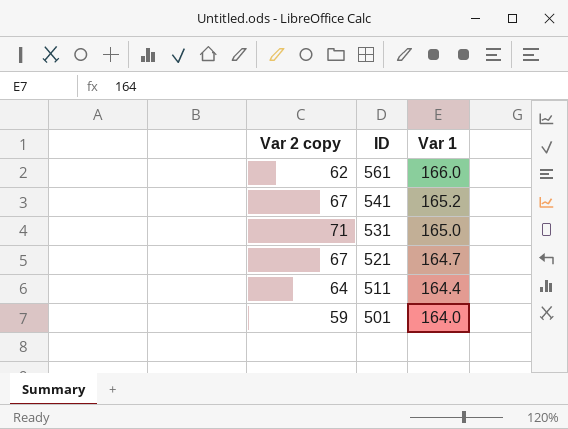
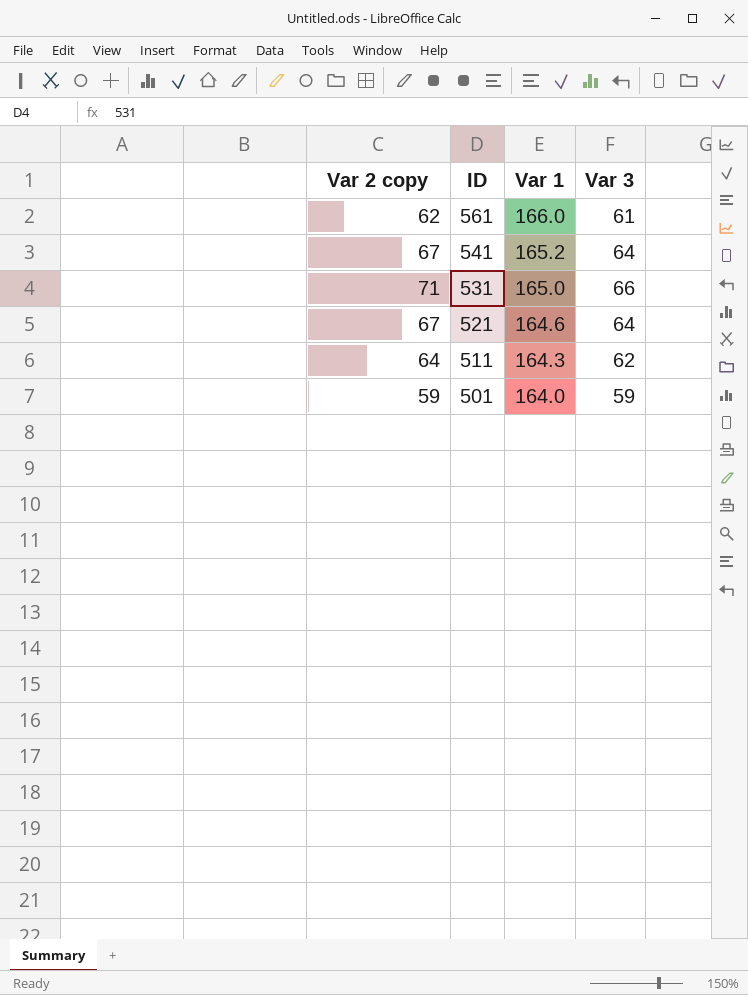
column Var 3 | position: none -> 4
521 | Var 1: 164.7 -> 164.6
511 | Var 1: 164.4 -> 164.3

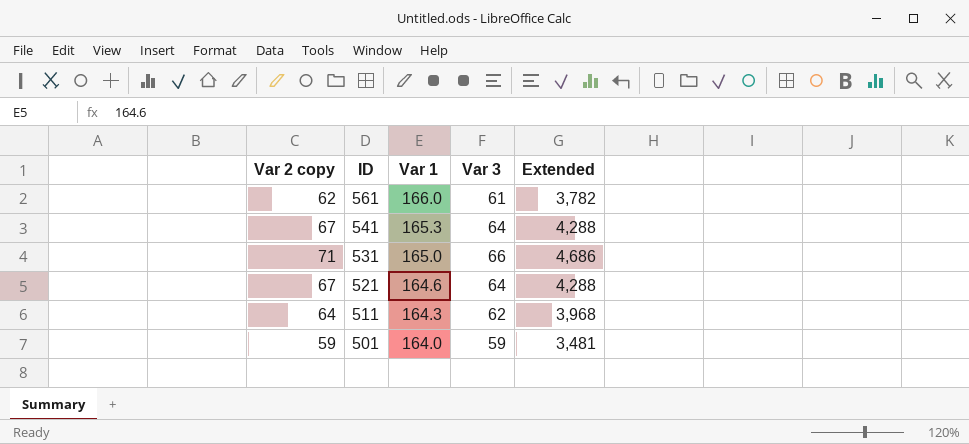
column Extended | formula: none -> [Var 2 copy] * [Var 3]
541 | Var 1: 165.2 -> 165.3

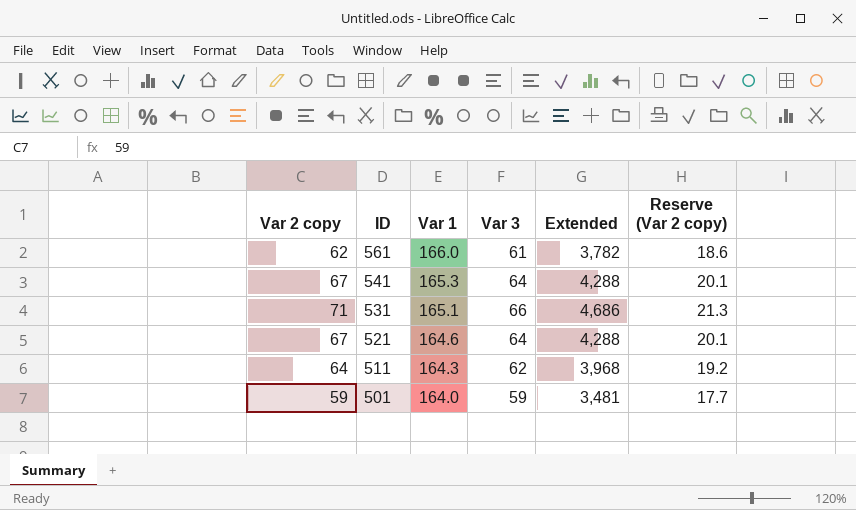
column Reserve (Var 2 copy) | formula: none -> [Var 2 copy] * 0.3
531 | Var 1: 165.0 -> 165.1

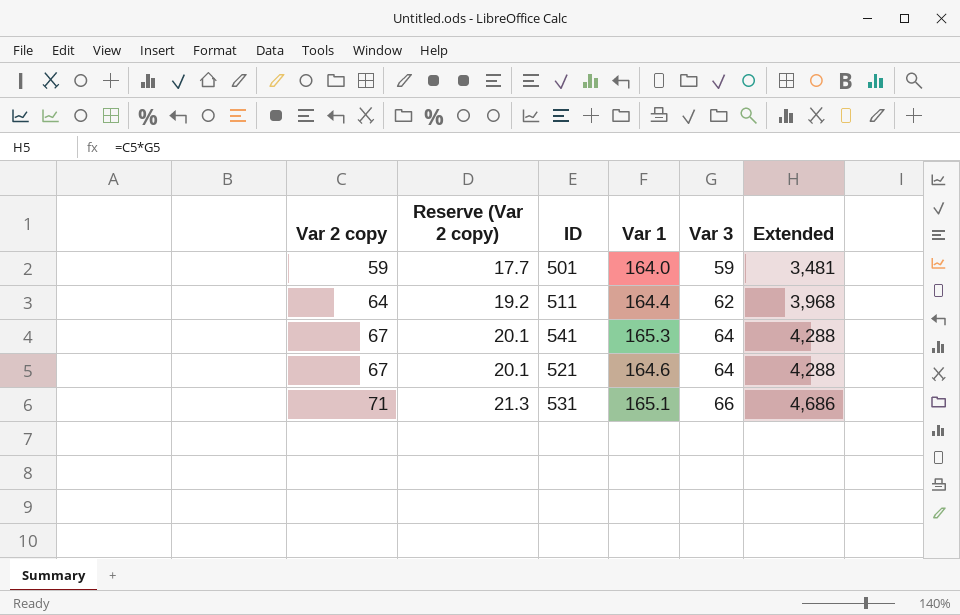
row order: ID descending -> Var 2 copy ascending
column Reserve (Var 2 copy) | position: 6 -> 2
row 561: 62 | 166.0 | 61 | 3,782 | 18.6 -> none
511 | Var 1: 164.3 -> 164.4

